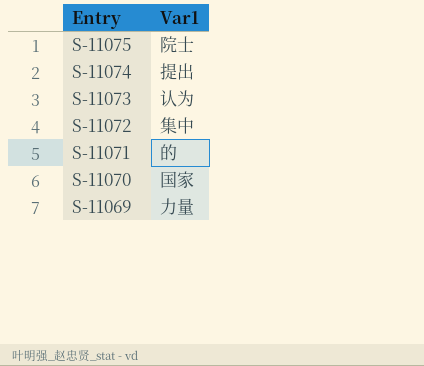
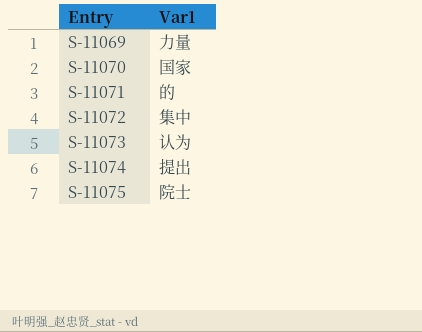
row order: Entry descending -> Entry ascending

